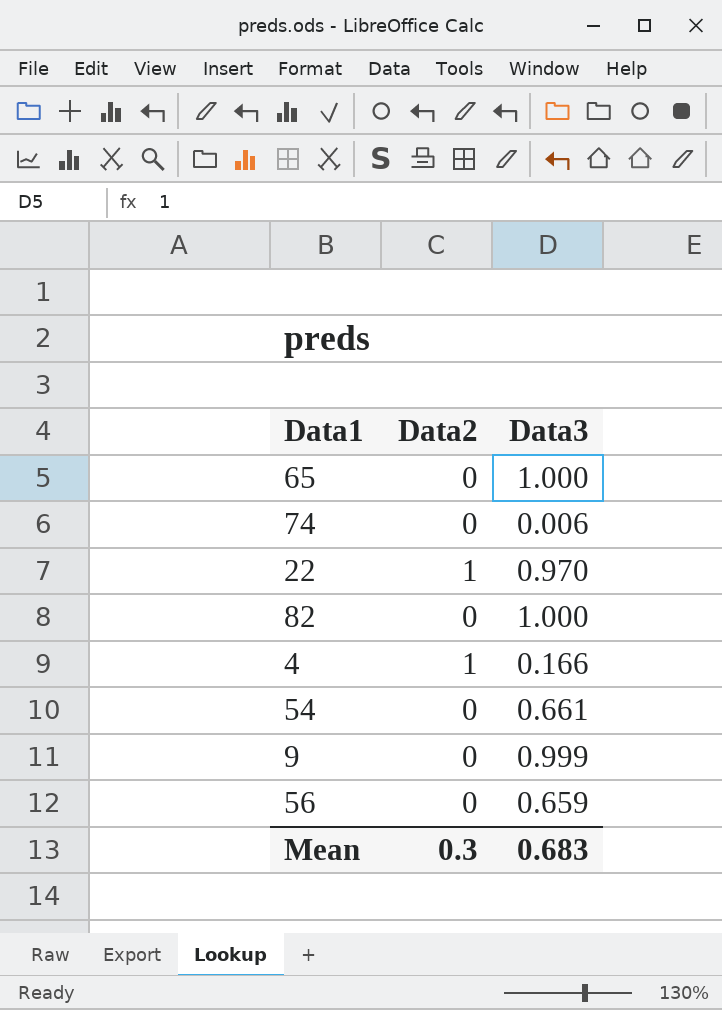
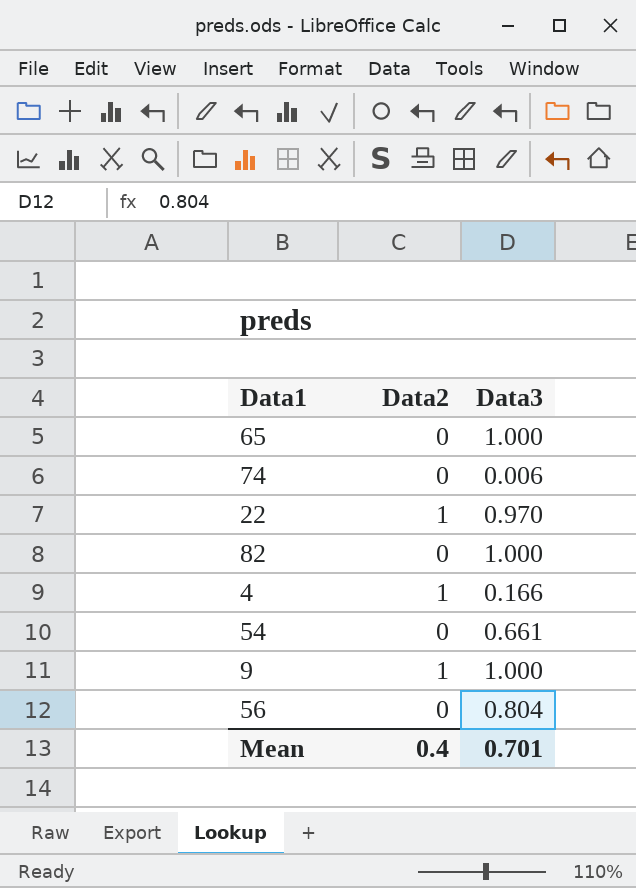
9 | Data2: 0 -> 1
9 | Data3: 0.999 -> 1.000
56 | Data3: 0.659 -> 0.804
Mean | Data2: 0.3 -> 0.4
Mean | Data3: 0.683 -> 0.701

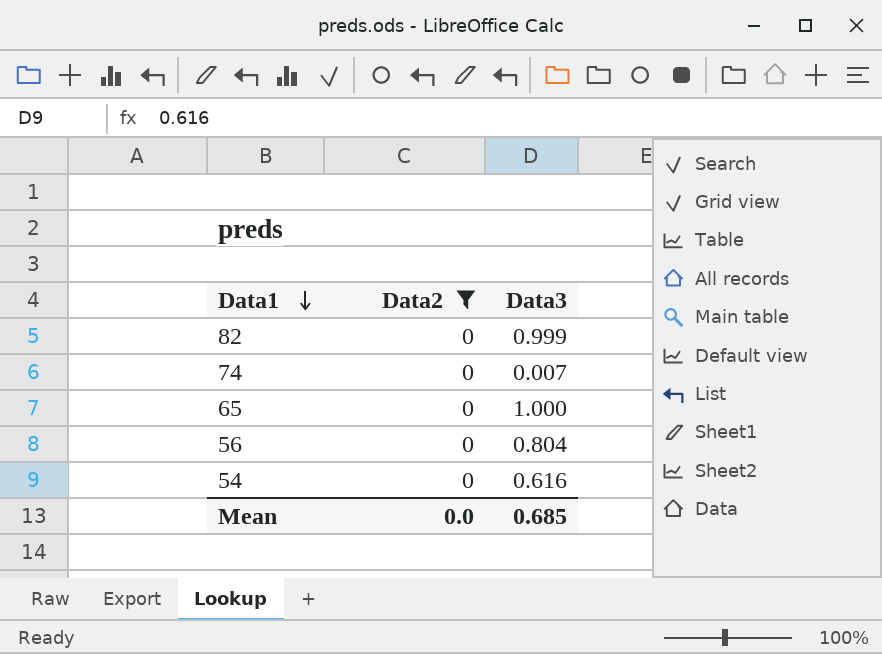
filter: none -> Data2 = 0
row order: none -> Data1 descending
82 | Data3: 1.000 -> 0.999
74 | Data3: 0.006 -> 0.007
54 | Data3: 0.661 -> 0.616
Mean | Data2: 0.4 -> 0.0
Mean | Data3: 0.701 -> 0.685

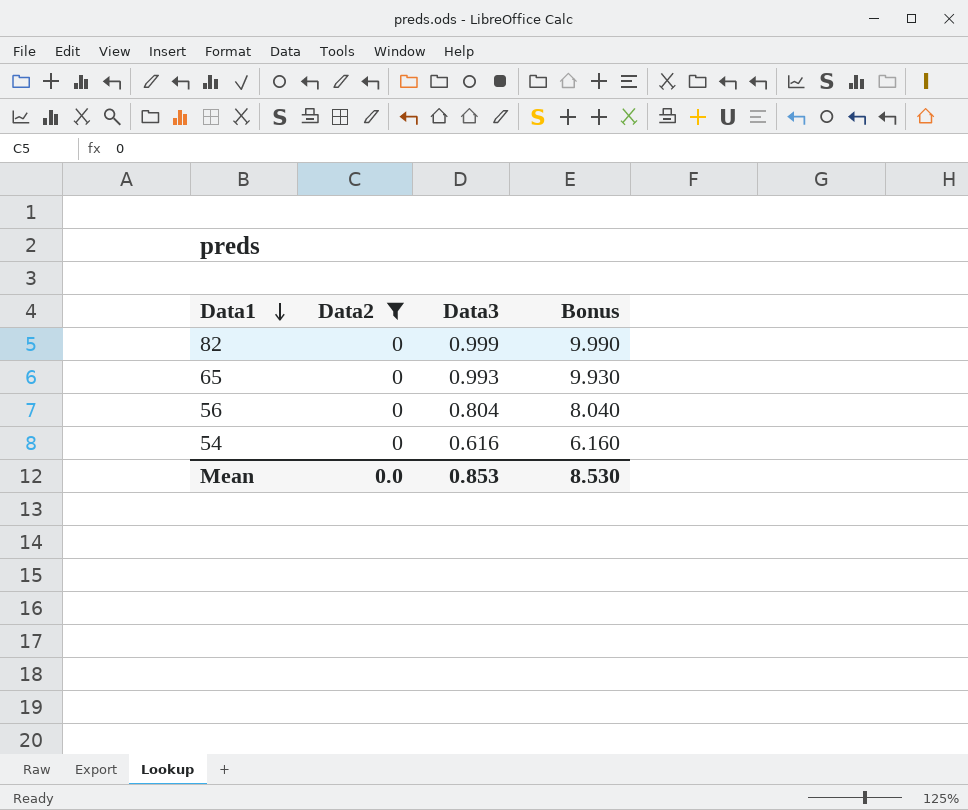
column Bonus | formula: none -> [Data3] * 10
row 74: 0 | 0.007 -> none
65 | Data3: 1.000 -> 0.993
Mean | Data3: 0.685 -> 0.853

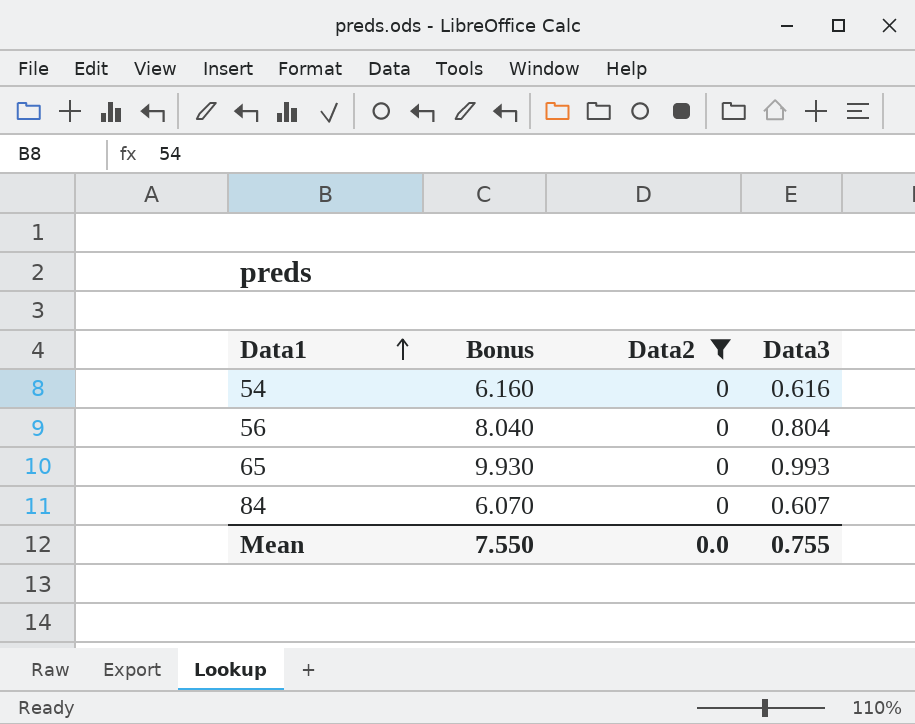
row order: Data1 descending -> Data1 ascending
column Bonus | position: 4 -> 2
row 82: 0 | 0.999 | 9.990 -> none
row 84: none -> 6.070 | 0 | 0.607
Mean | Bonus: 8.530 -> 7.550
Mean | Data3: 0.853 -> 0.755

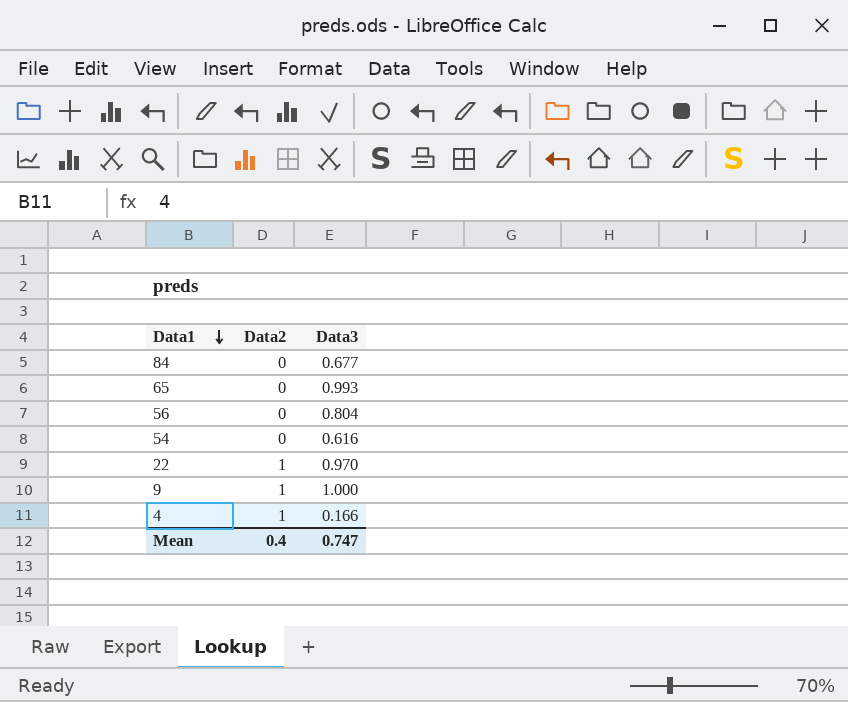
filter: Data2 = 0 -> none
row order: Data1 ascending -> Data1 descending
column Bonus | formula: [Data3] * 10 -> none
84 | Data3: 0.607 -> 0.677
Mean | Data2: 0.0 -> 0.4
Mean | Data3: 0.755 -> 0.747

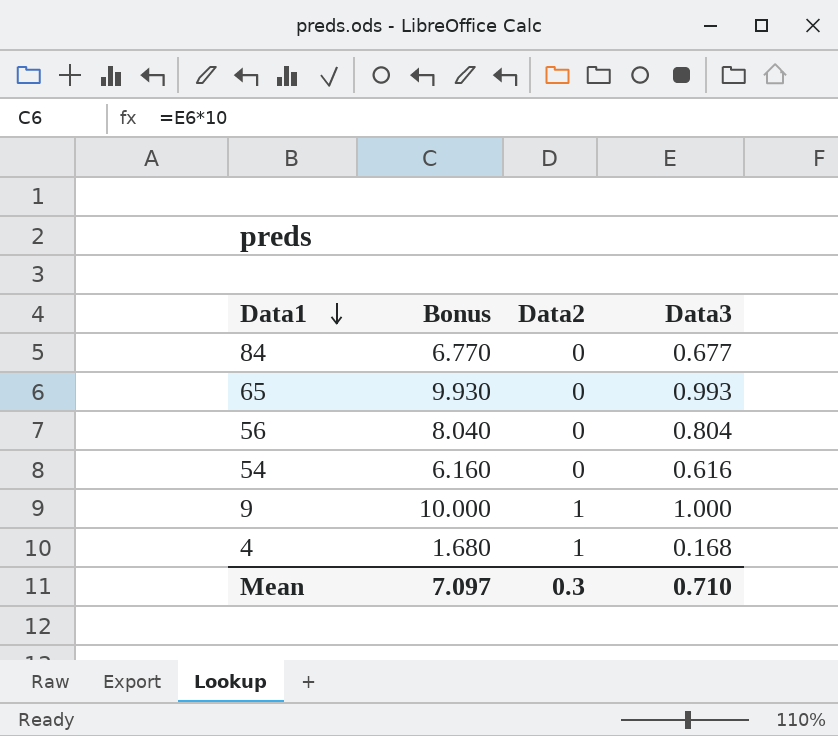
column Bonus | formula: none -> [Data3] * 10
row 22: 1 | 0.970 -> none
4 | Data3: 0.166 -> 0.168
Mean | Data2: 0.4 -> 0.3
Mean | Data3: 0.747 -> 0.710

